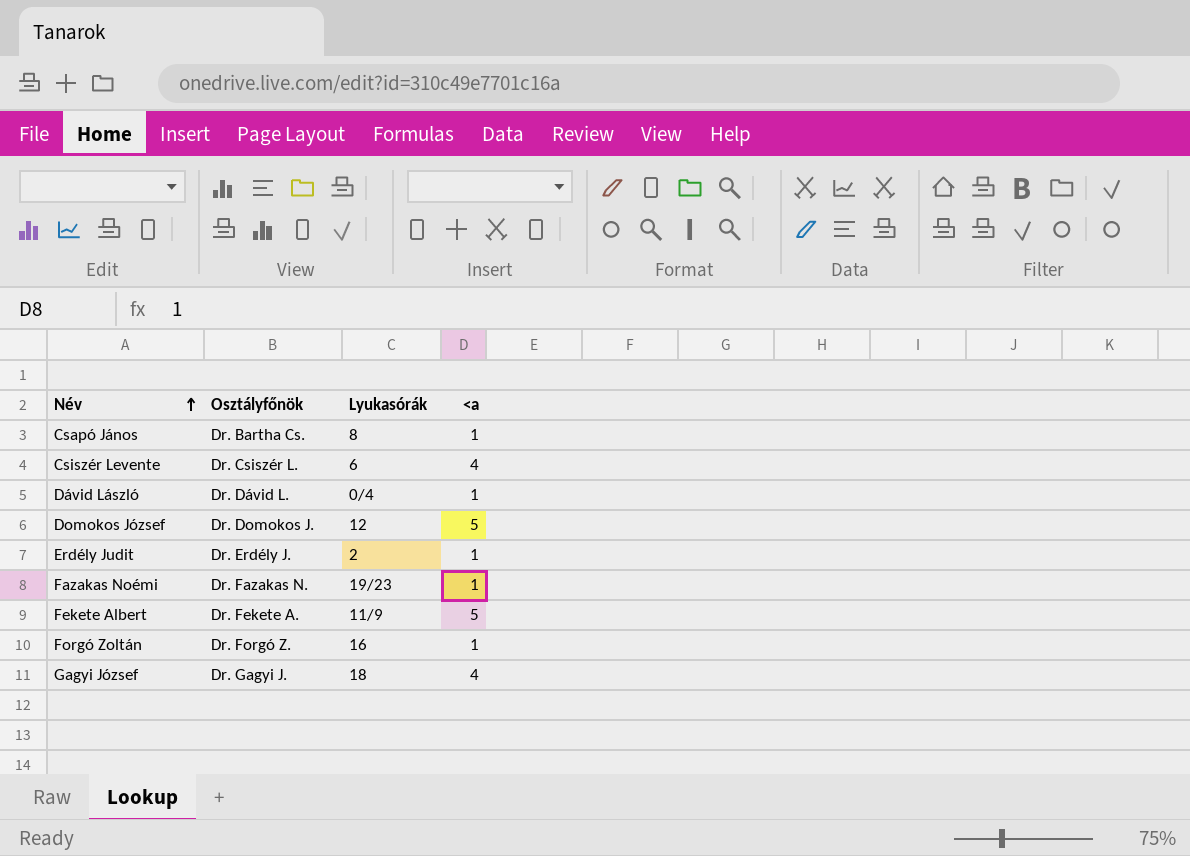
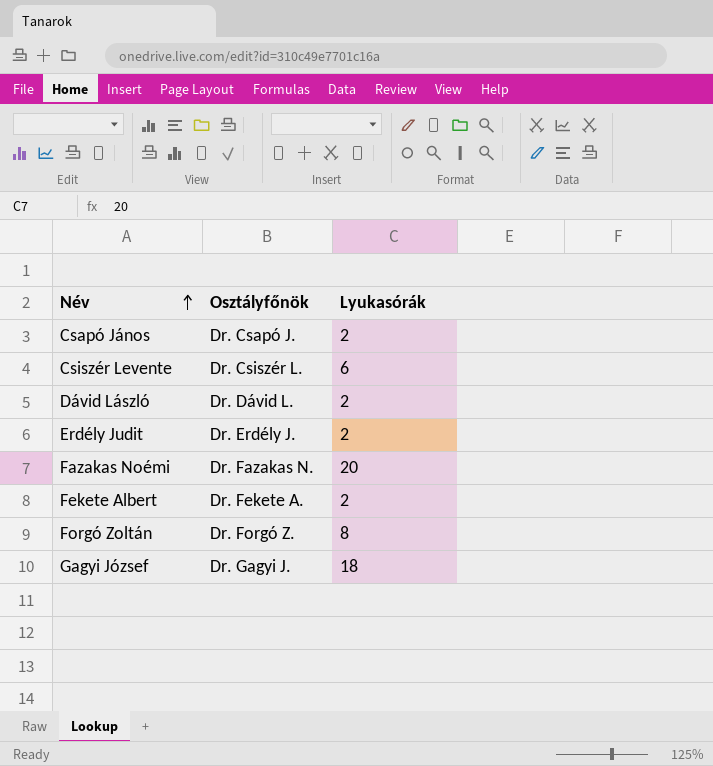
column <a | position: 4 -> none
row Domokos József: Dr. Domokos J. | 12 | 5 -> none
Csapó János | Osztályfőnök: Dr. Bartha Cs. -> Dr. Csapó J.
Csapó János | Lyukasórák: 8 -> 2
Dávid László | Lyukasórák: 0/4 -> 2
Fazakas Noémi | Lyukasórák: 19/23 -> 20
Fekete Albert | Lyukasórák: 11/9 -> 2
Forgó Zoltán | Lyukasórák: 16 -> 8

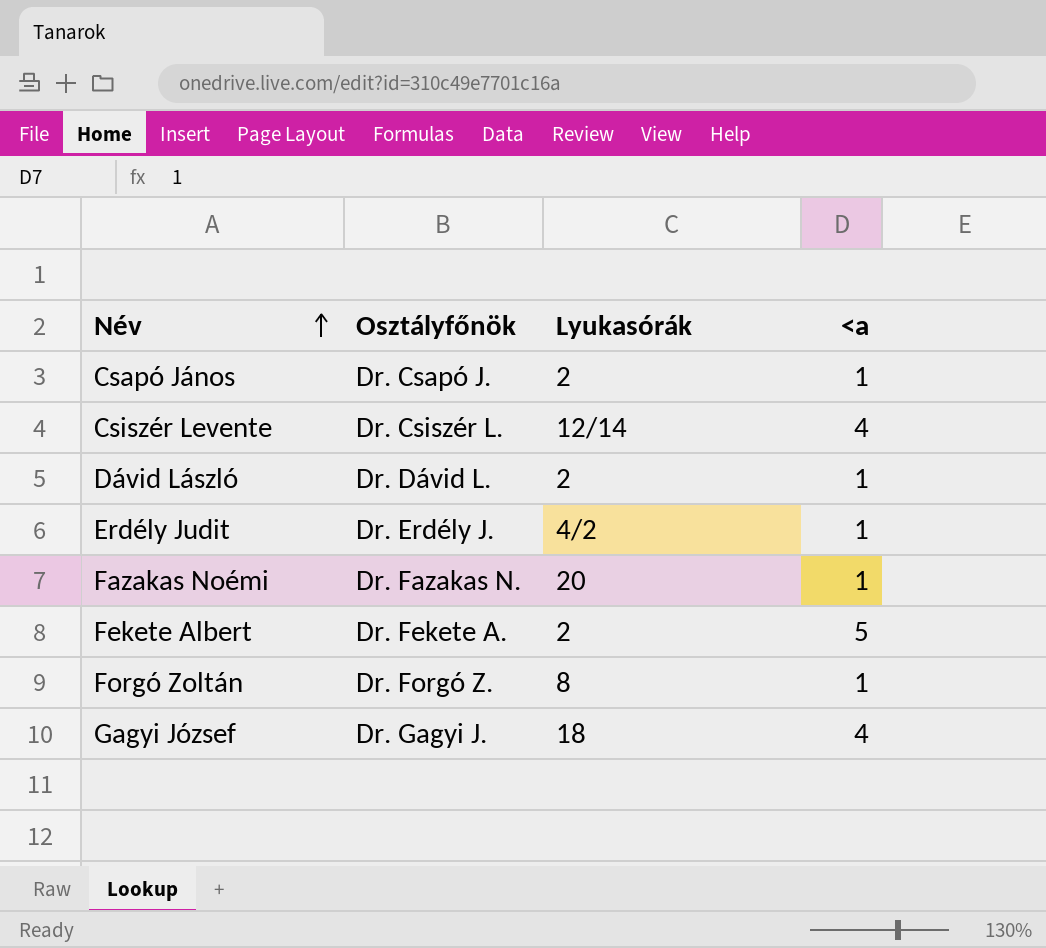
column <a | position: none -> 4
Csiszér Levente | Lyukasórák: 6 -> 12/14
Erdély Judit | Lyukasórák: 2 -> 4/2

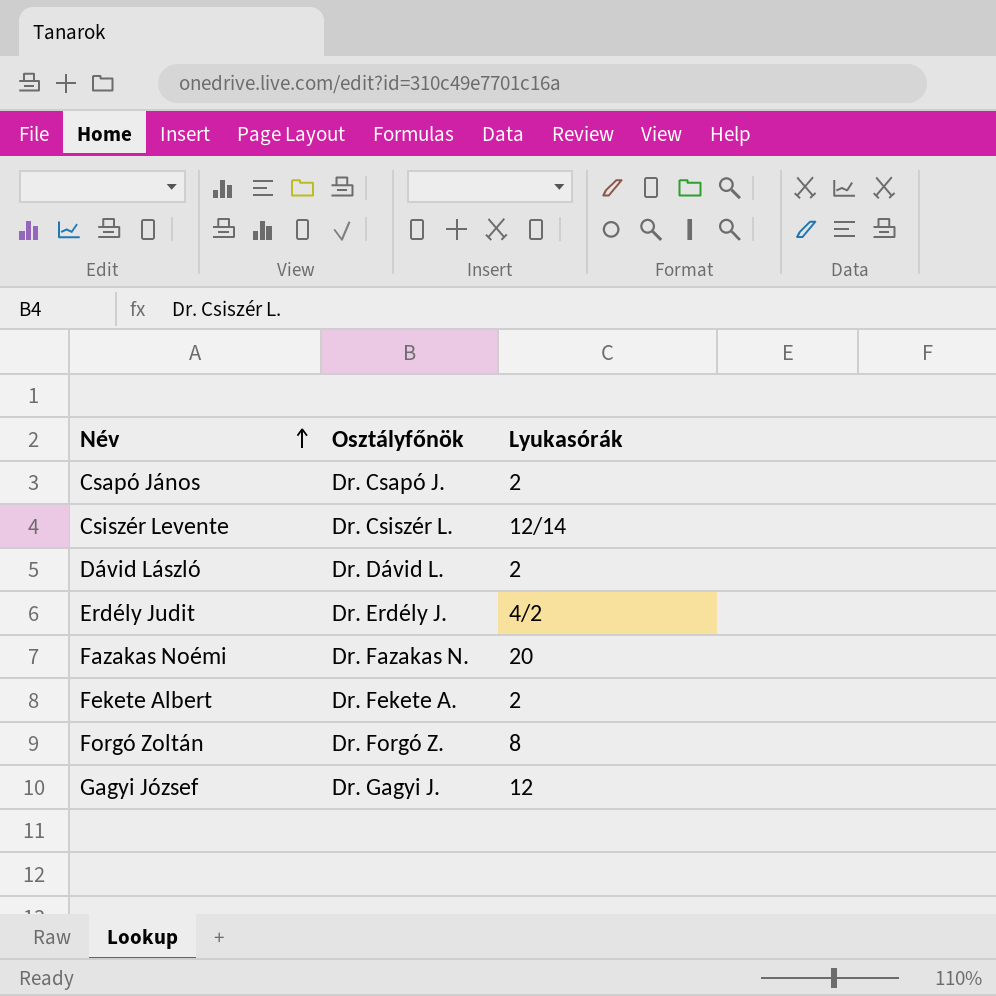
column <a | position: 4 -> none
Gagyi József | Lyukasórák: 18 -> 12

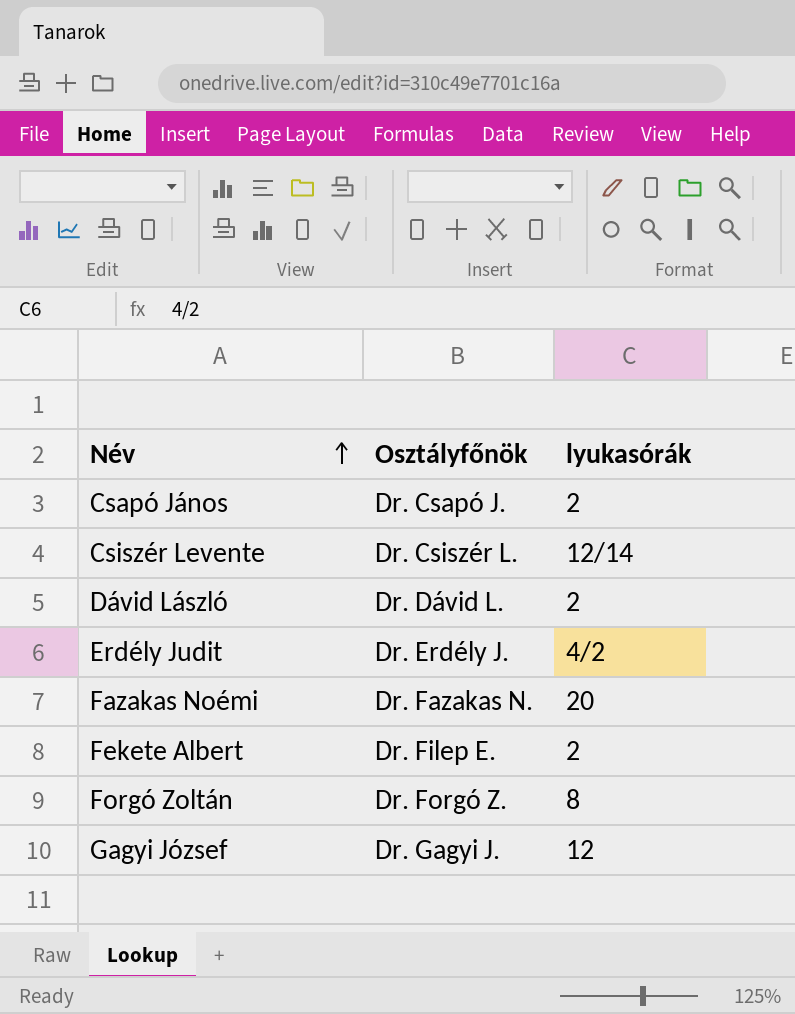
column name: Lyukasórák -> lyukasórák
Fekete Albert | Osztályfőnök: Dr. Fekete A. -> Dr. Filep E.

